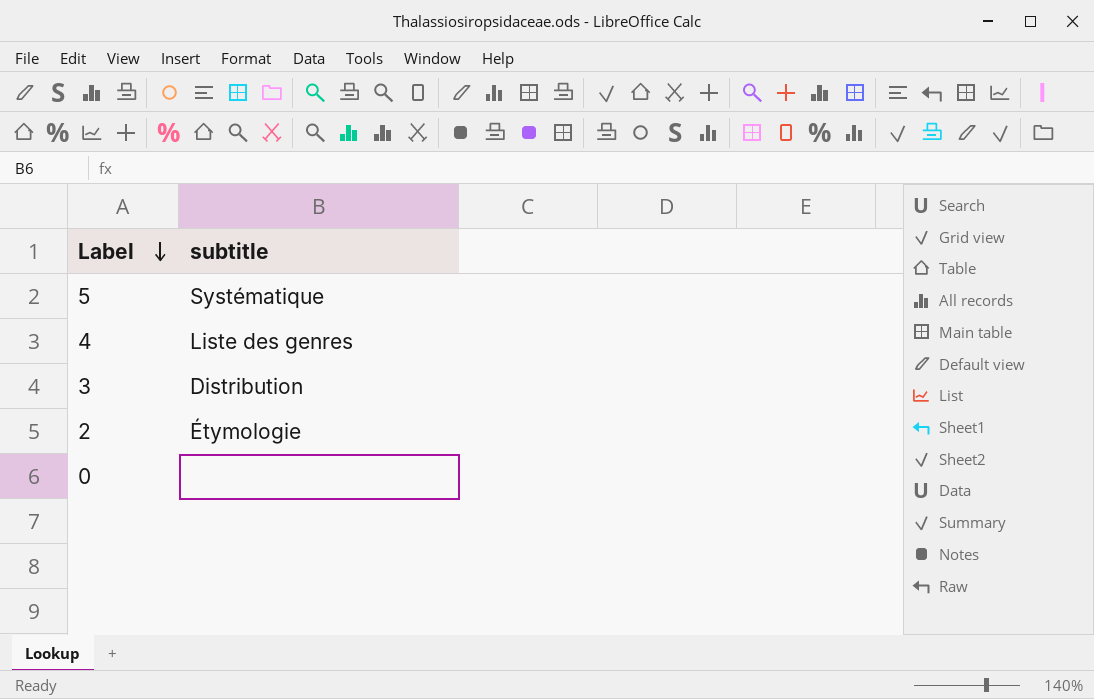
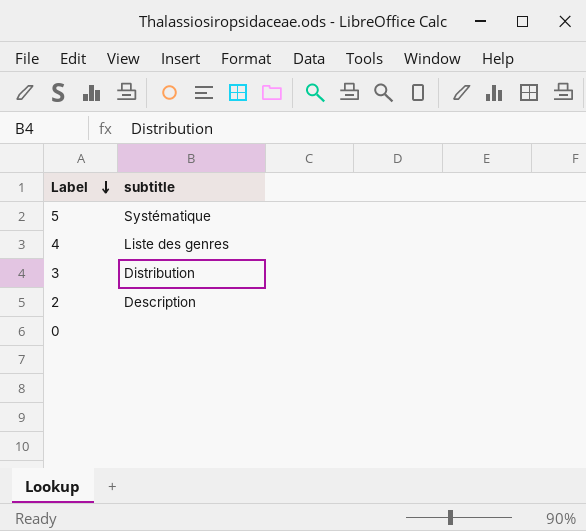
2 | subtitle: Étymologie -> Description

